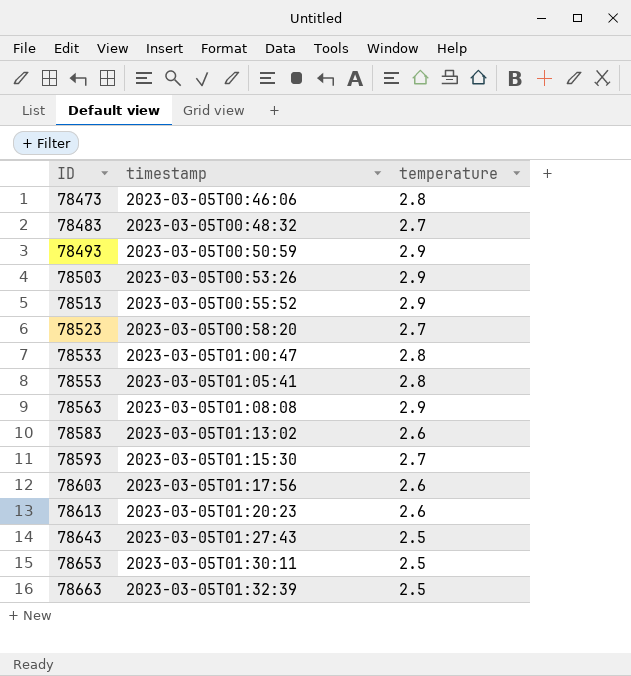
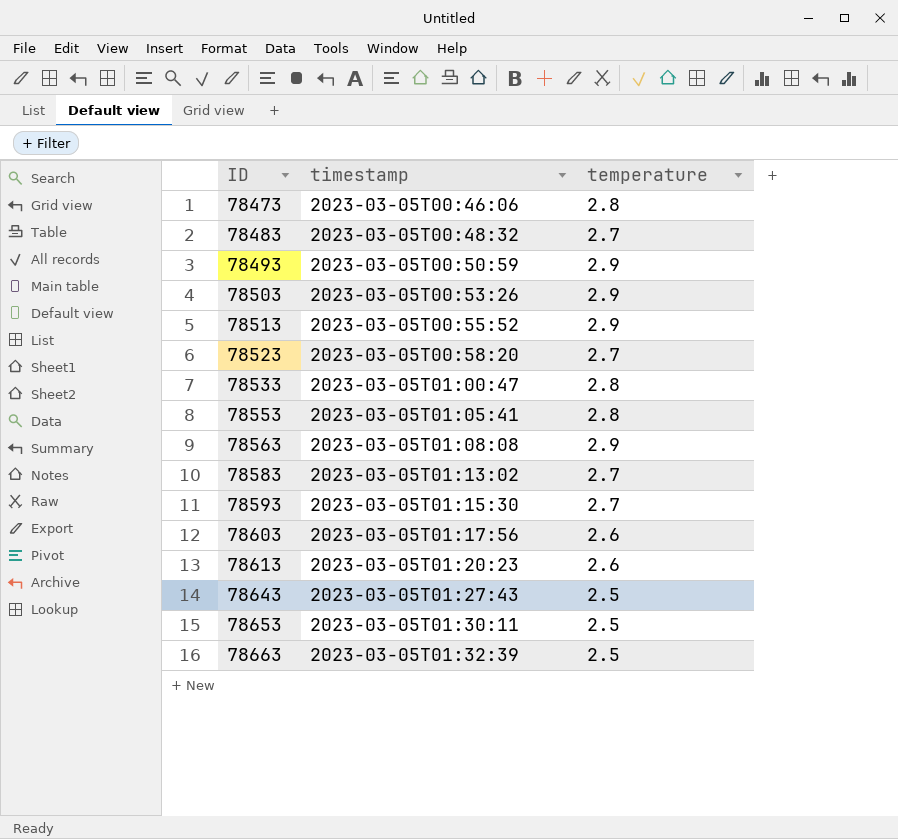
78583 | temperature: 2.6 -> 2.7

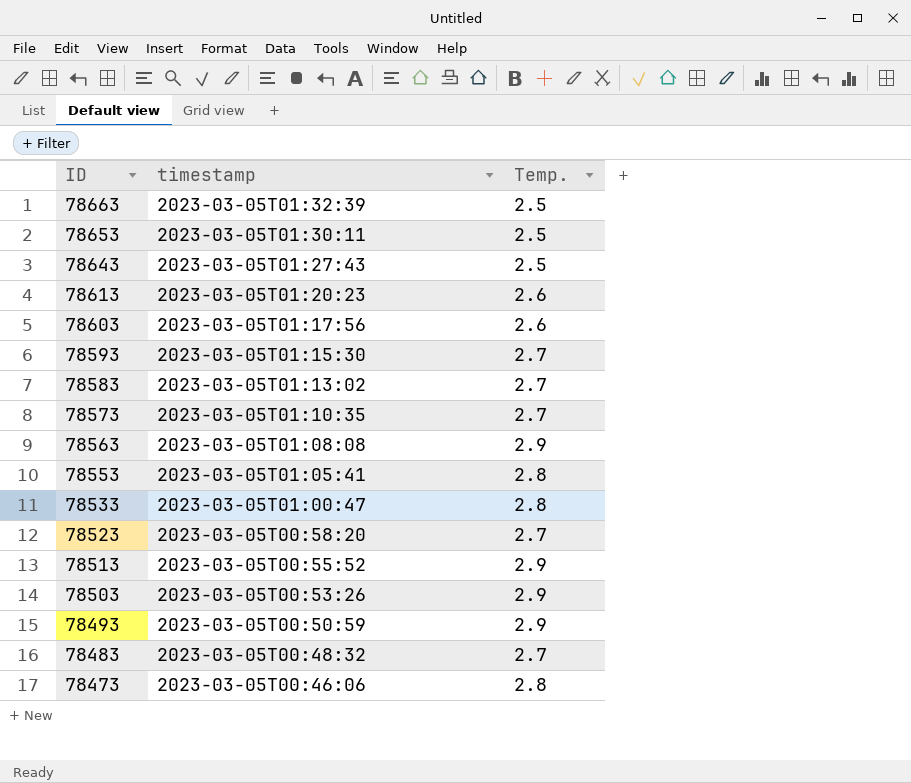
row order: ID ascending -> ID descending
column name: temperature -> Temp.
row 78573: none -> 2023-03-05T01:10:35 | 2.7

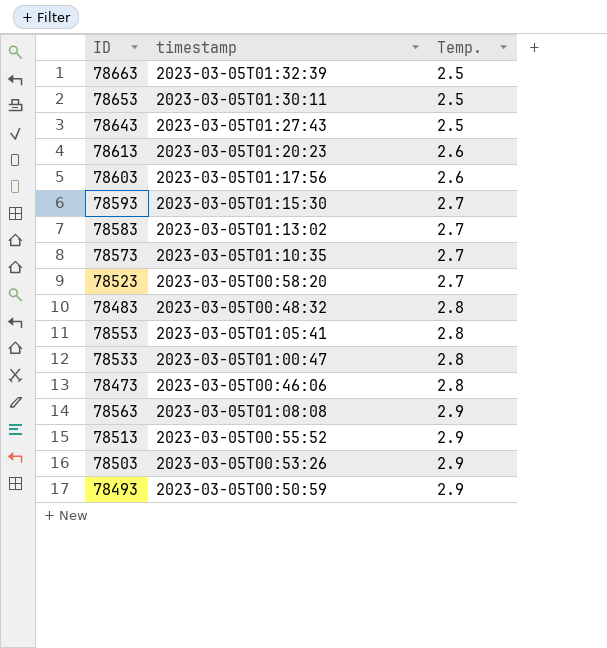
row order: ID descending -> Temp. ascending
78483 | Temp.: 2.7 -> 2.8

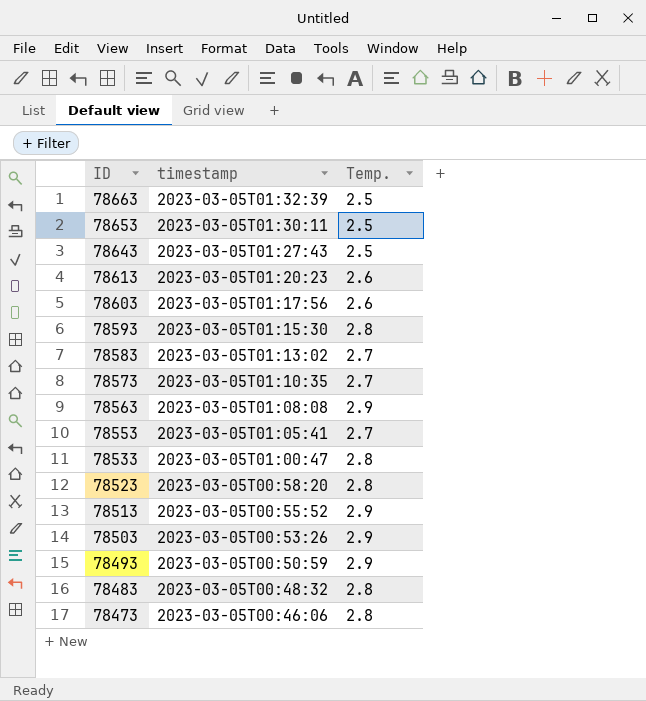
row order: Temp. ascending -> ID descending
78593 | Temp.: 2.7 -> 2.8
78553 | Temp.: 2.8 -> 2.7
78523 | Temp.: 2.7 -> 2.8

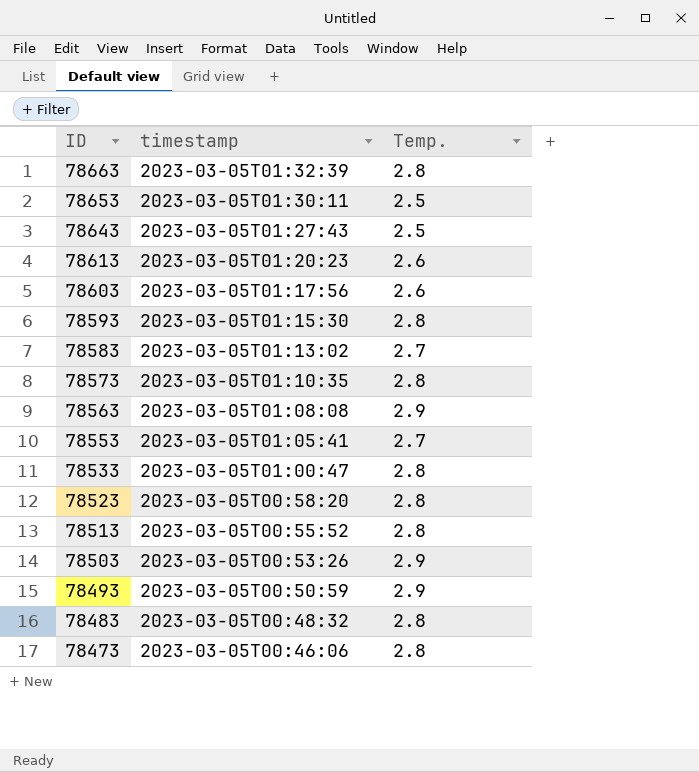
78663 | Temp.: 2.5 -> 2.8
78573 | Temp.: 2.7 -> 2.8
78513 | Temp.: 2.9 -> 2.8

